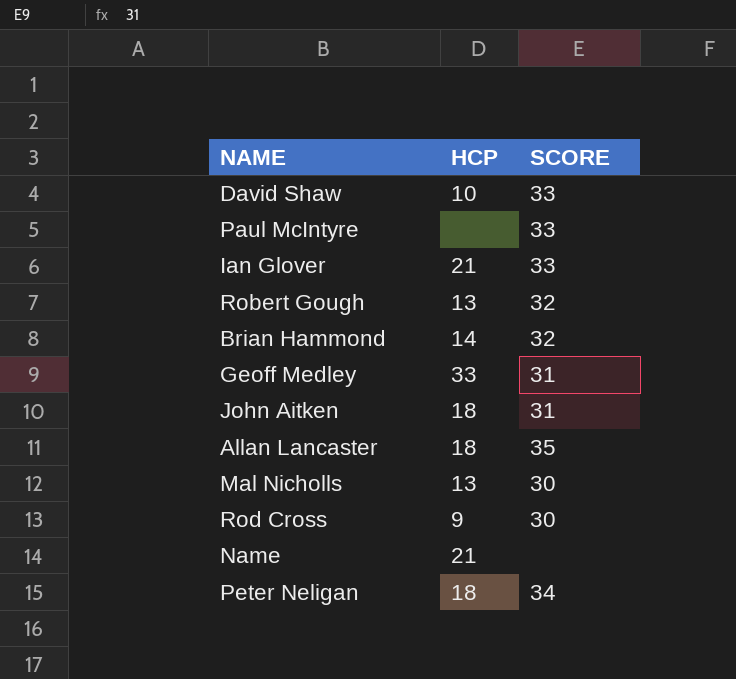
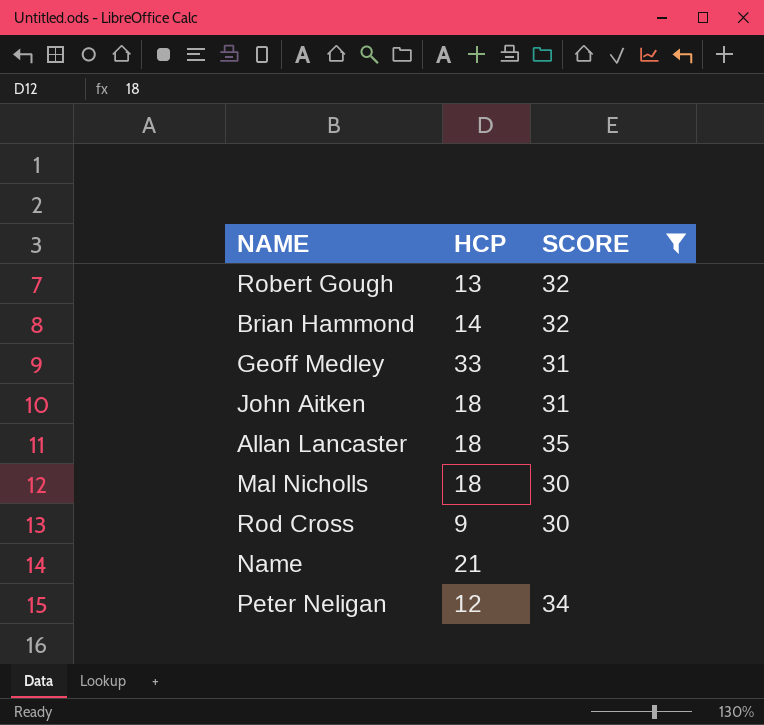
filter: none -> SCORE != 33
Mal Nicholls | HCP: 13 -> 18
Peter Neligan | HCP: 18 -> 12

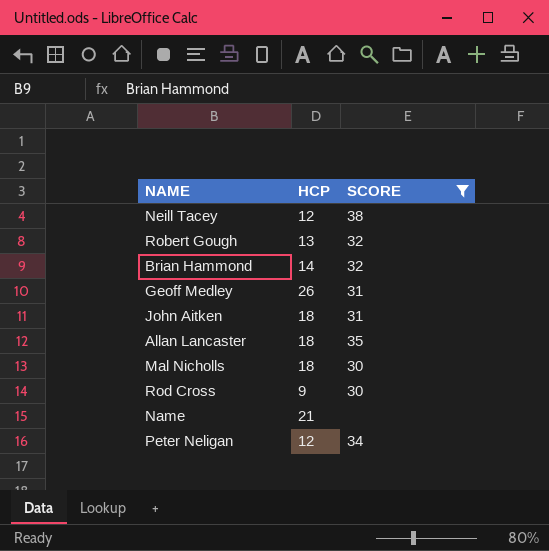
row Neill Tacey: none -> 12 | 38
Geoff Medley | HCP: 33 -> 26

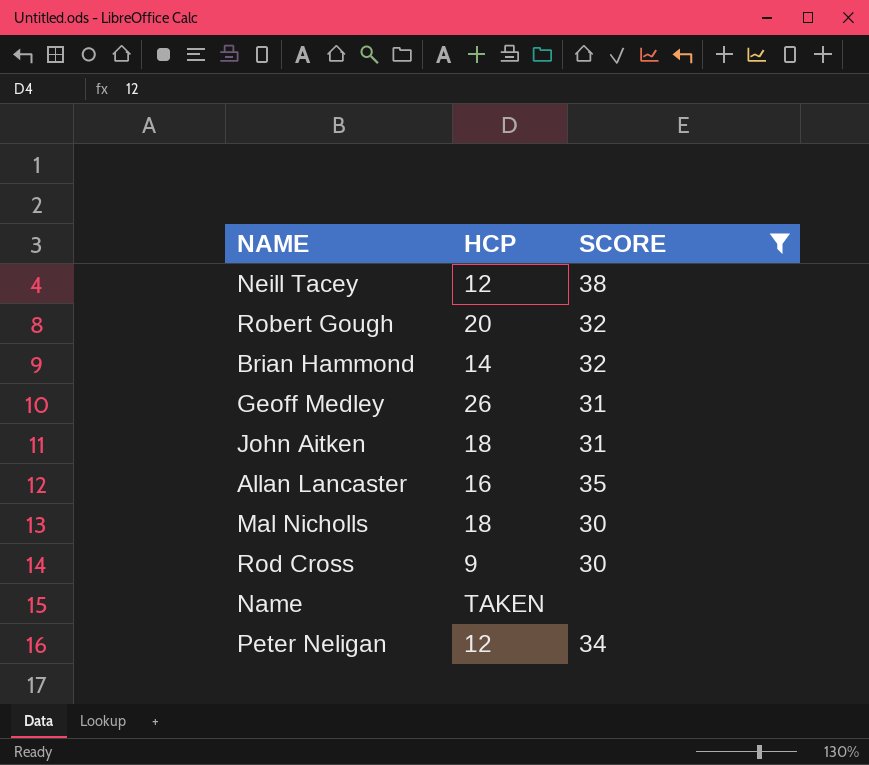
Robert Gough | HCP: 13 -> 20
Allan Lancaster | HCP: 18 -> 16
Name | HCP: 21 -> TAKEN

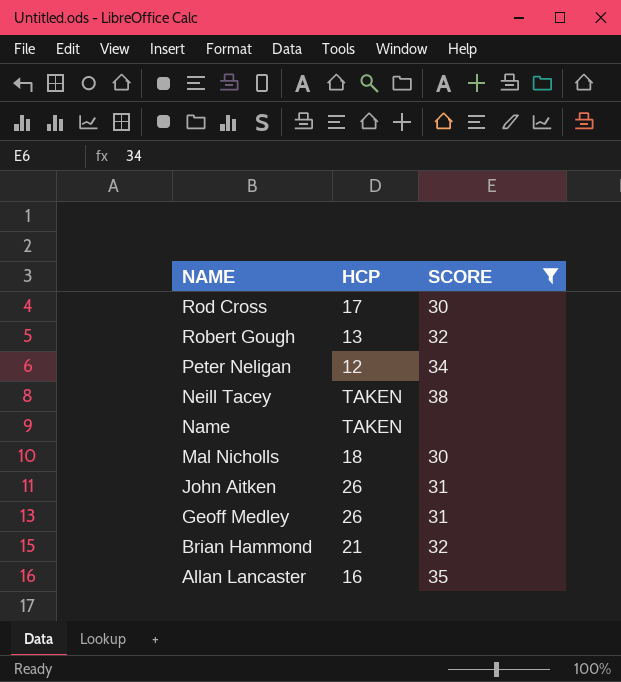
row order: none -> NAME descending
Rod Cross | HCP: 9 -> 17
Robert Gough | HCP: 20 -> 13
Neill Tacey | HCP: 12 -> TAKEN
John Aitken | HCP: 18 -> 26
Brian Hammond | HCP: 14 -> 21

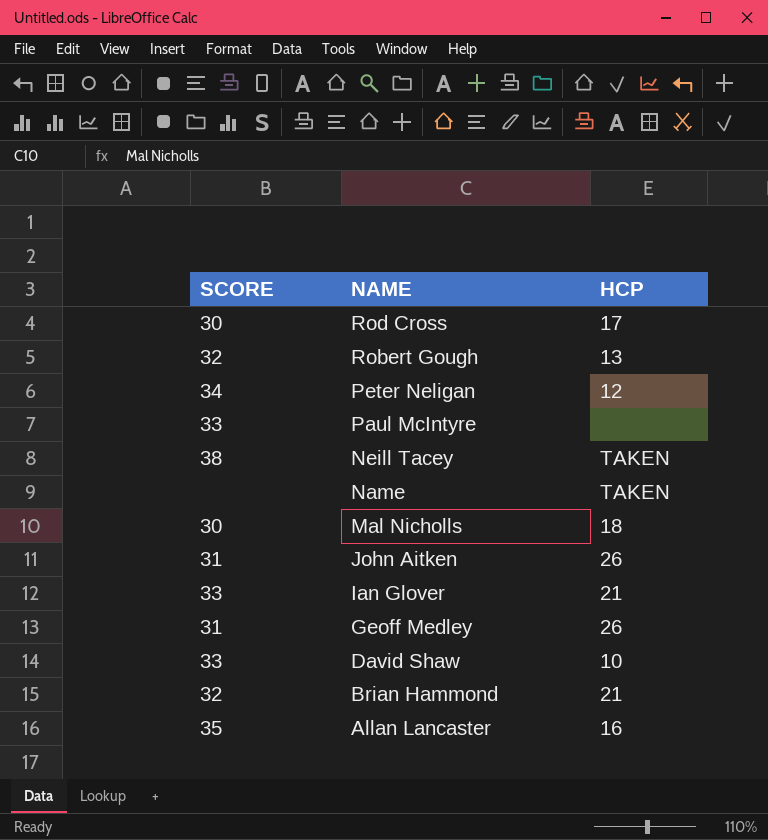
filter: SCORE != 33 -> none
column SCORE | position: 3 -> 1

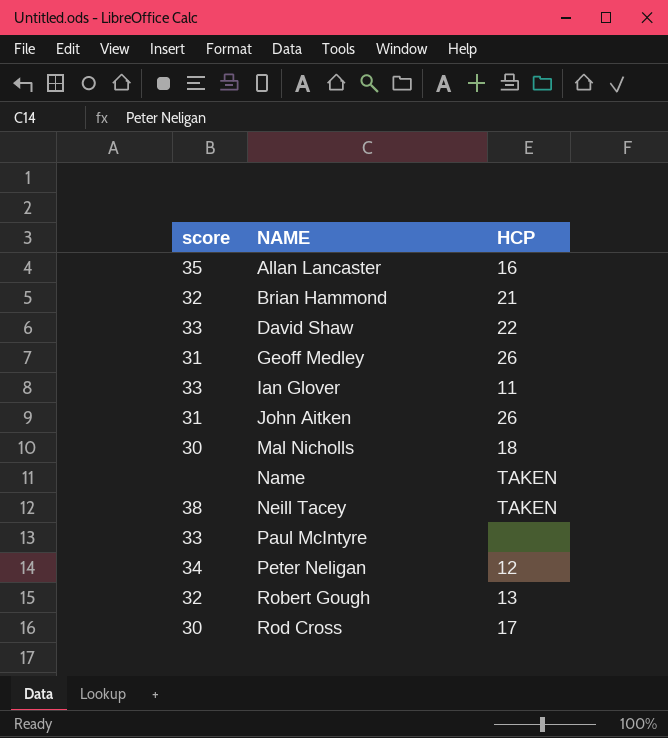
row order: NAME descending -> NAME ascending
column name: SCORE -> score
David Shaw | HCP: 10 -> 22
Ian Glover | HCP: 21 -> 11

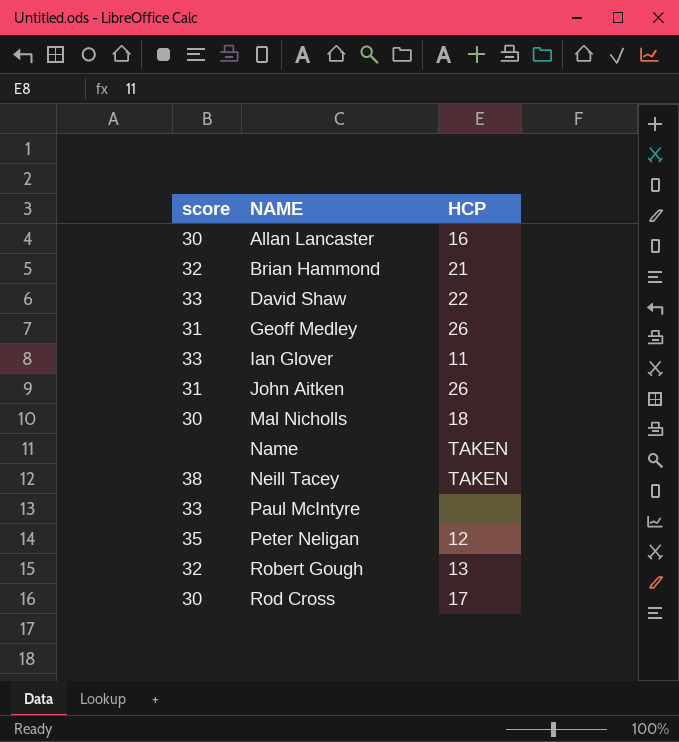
Allan Lancaster | score: 35 -> 30
Peter Neligan | score: 34 -> 35

